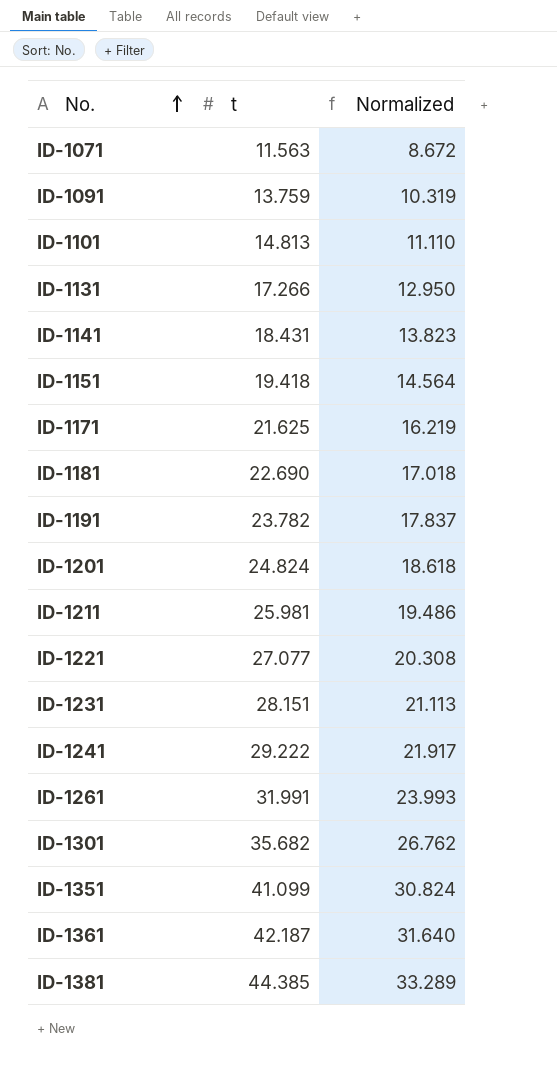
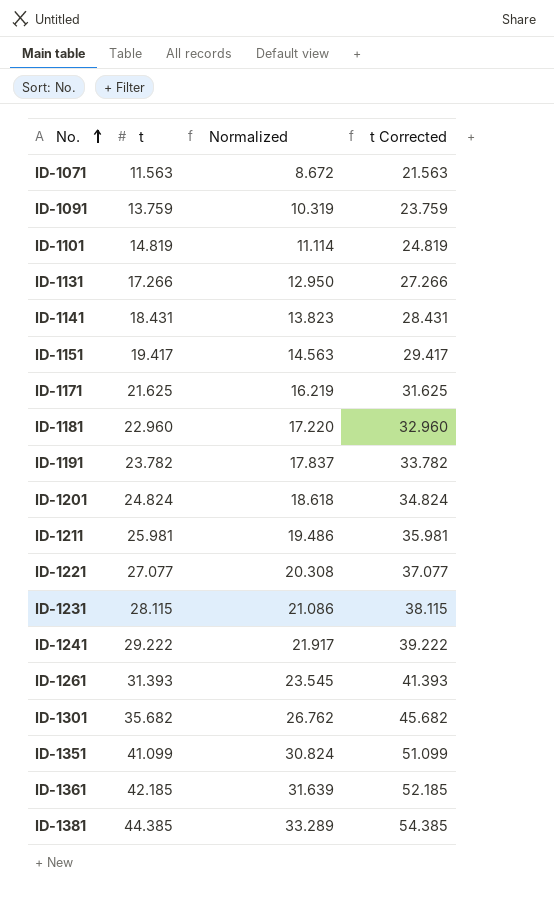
column t Corrected | formula: none -> [t] + 10
ID-1101 | t: 14.813 -> 14.819
ID-1101 | Normalized: 11.110 -> 11.114
ID-1151 | t: 19.418 -> 19.417
ID-1151 | Normalized: 14.564 -> 14.563
ID-1181 | t: 22.690 -> 22.960
ID-1181 | Normalized: 17.018 -> 17.220
ID-1231 | t: 28.151 -> 28.115
ID-1231 | Normalized: 21.113 -> 21.086
ID-1261 | t: 31.991 -> 31.393
ID-1261 | Normalized: 23.993 -> 23.545
ID-1361 | t: 42.187 -> 42.185
ID-1361 | Normalized: 31.640 -> 31.639

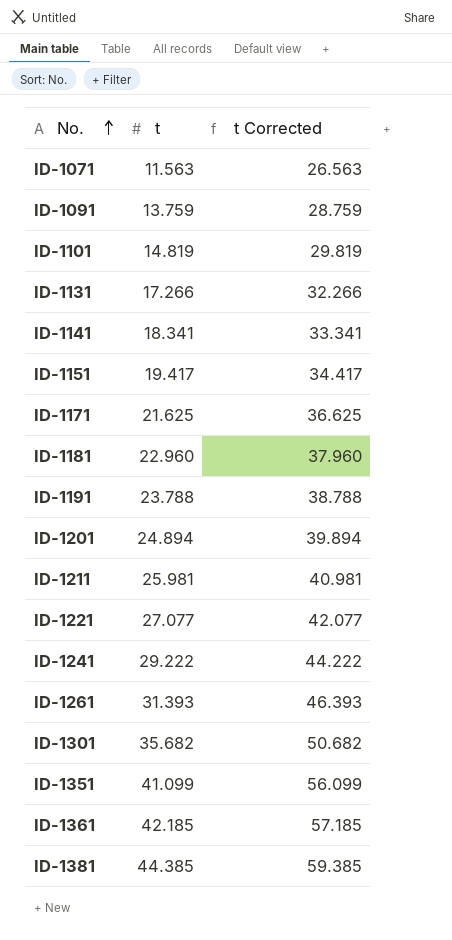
column Normalized | formula: [t] * 0.75 -> none
column t Corrected | formula: [t] + 10 -> [t] + 15
row ID-1231: 28.115 | 21.086 | 38.115 -> none
ID-1141 | t: 18.431 -> 18.341
ID-1191 | t: 23.782 -> 23.788
ID-1201 | t: 24.824 -> 24.894

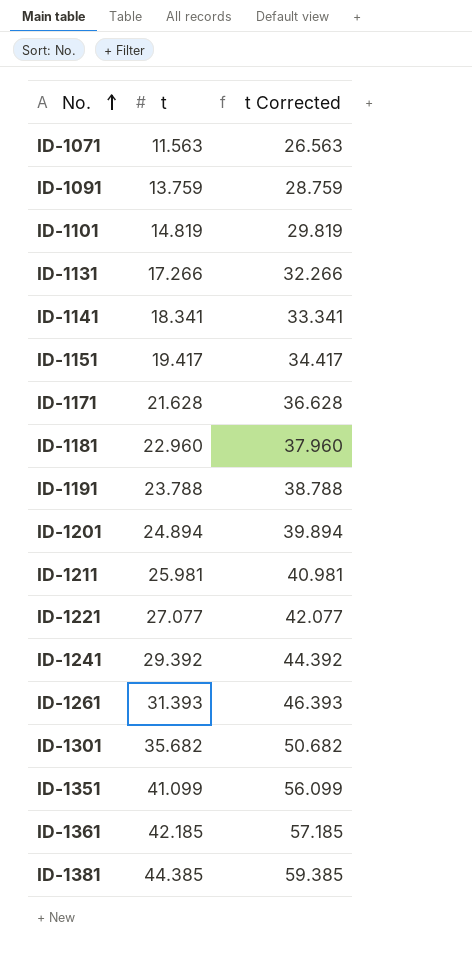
ID-1171 | t: 21.625 -> 21.628
ID-1171 | t Corrected: 36.625 -> 36.628
ID-1241 | t: 29.222 -> 29.392
ID-1241 | t Corrected: 44.222 -> 44.392

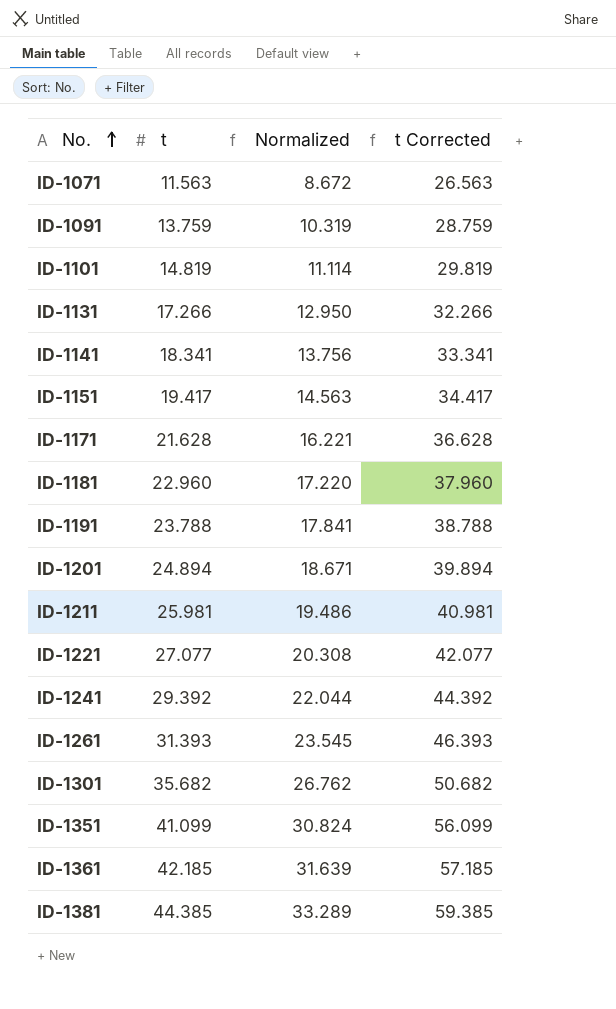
column Normalized | formula: none -> [t] * 0.75

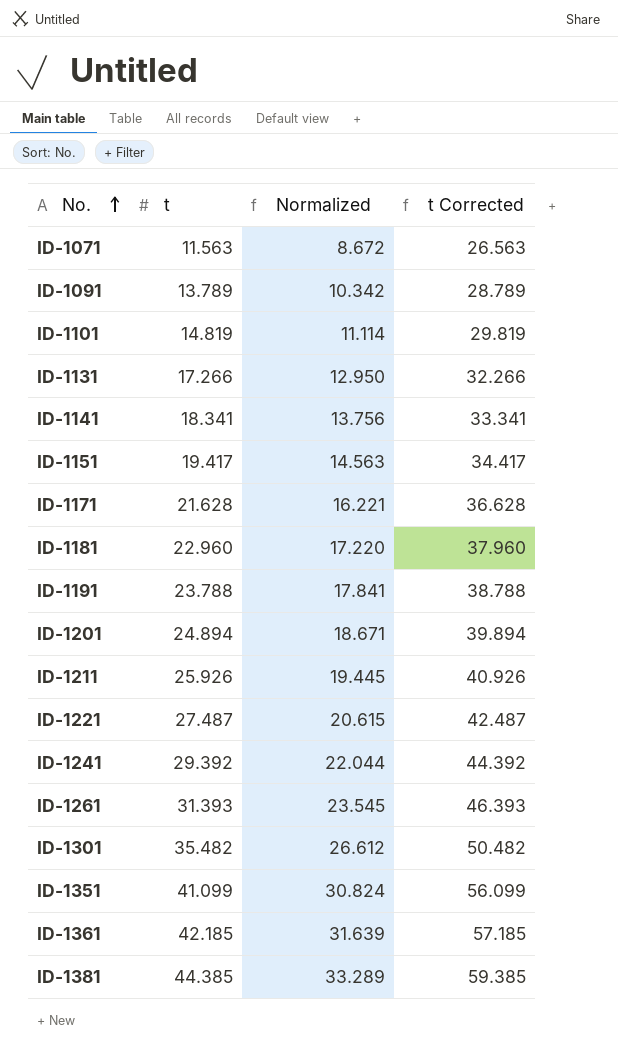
ID-1091 | t: 13.759 -> 13.789
ID-1091 | Normalized: 10.319 -> 10.342
ID-1091 | t Corrected: 28.759 -> 28.789
ID-1211 | t: 25.981 -> 25.926
ID-1211 | Normalized: 19.486 -> 19.445
ID-1211 | t Corrected: 40.981 -> 40.926
ID-1221 | t: 27.077 -> 27.487
ID-1221 | Normalized: 20.308 -> 20.615
ID-1221 | t Corrected: 42.077 -> 42.487
ID-1301 | t: 35.682 -> 35.482
ID-1301 | Normalized: 26.762 -> 26.612
ID-1301 | t Corrected: 50.682 -> 50.482

